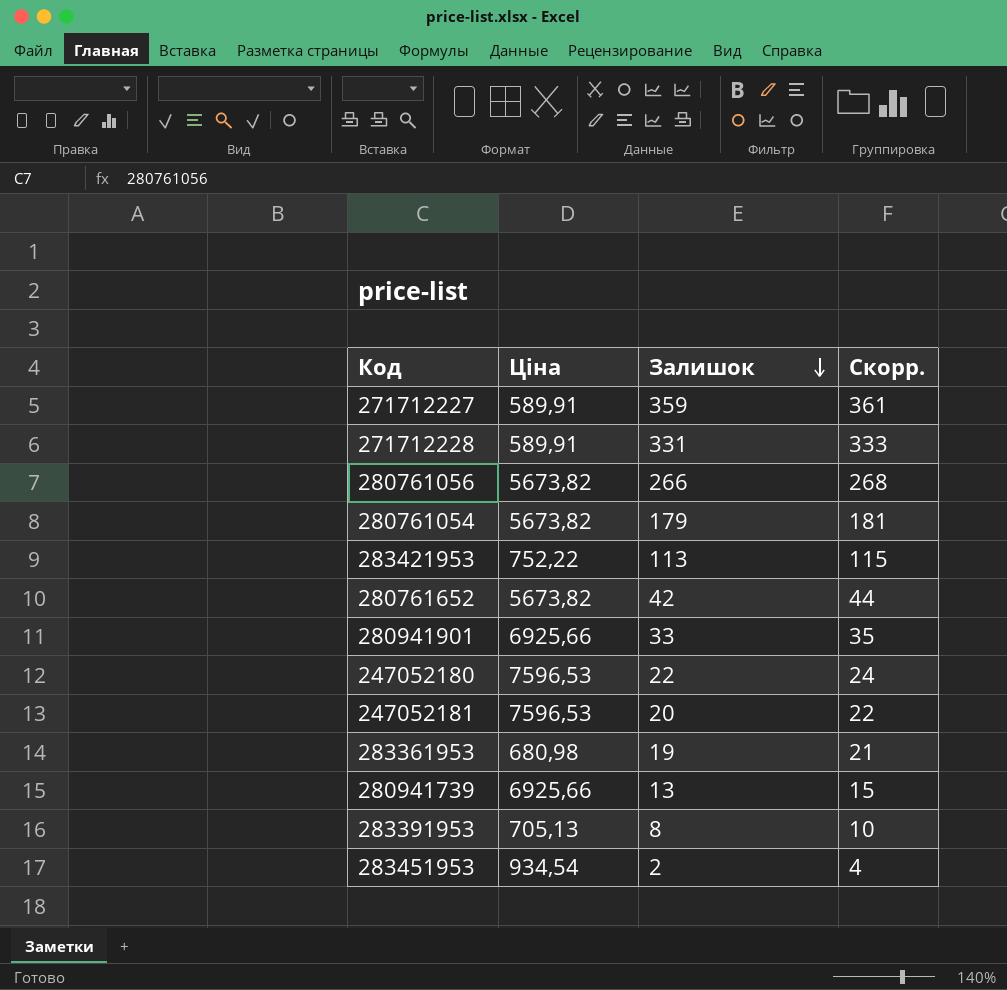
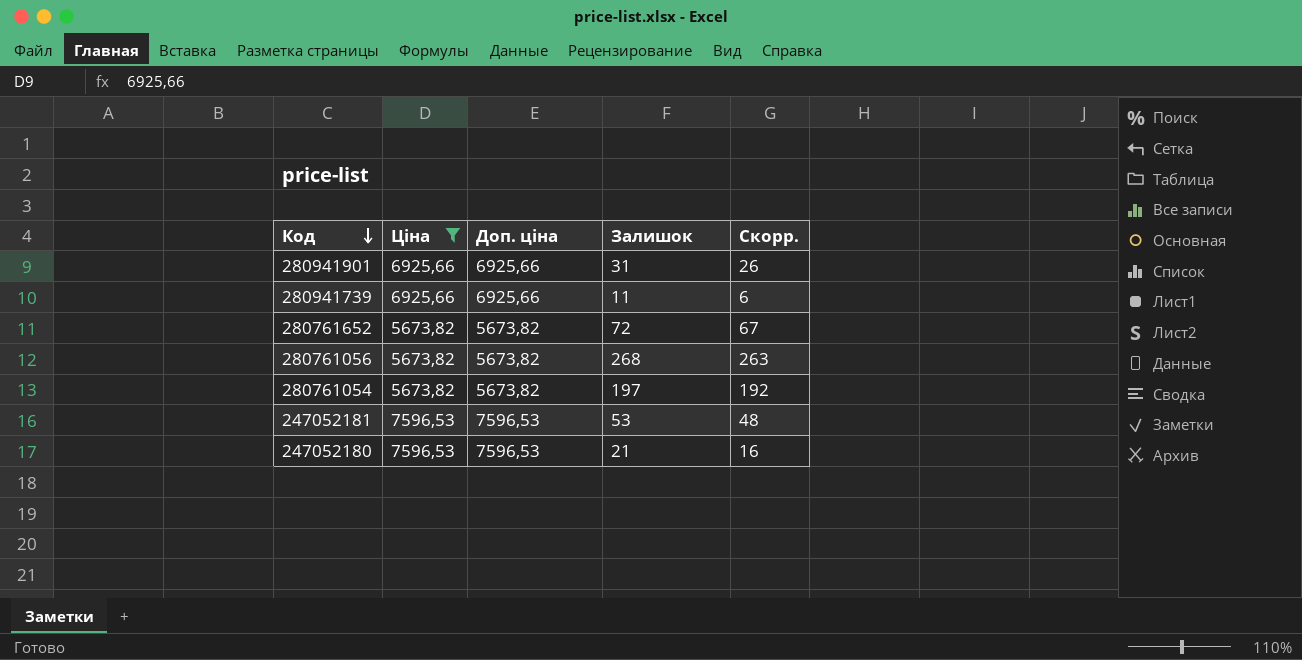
filter: none -> Ціна >= 5673,82
row order: Залишок descending -> Код descending
column Доп. ціна | position: none -> 3
column Скорр. | formula: [Залишок] + 2 -> [Залишок] - 5
280941901 | Залишок: 33 -> 31
280941739 | Залишок: 13 -> 11
280761652 | Залишок: 42 -> 72
280761056 | Залишок: 266 -> 268
280761054 | Залишок: 179 -> 197
247052181 | Залишок: 20 -> 53
247052180 | Залишок: 22 -> 21

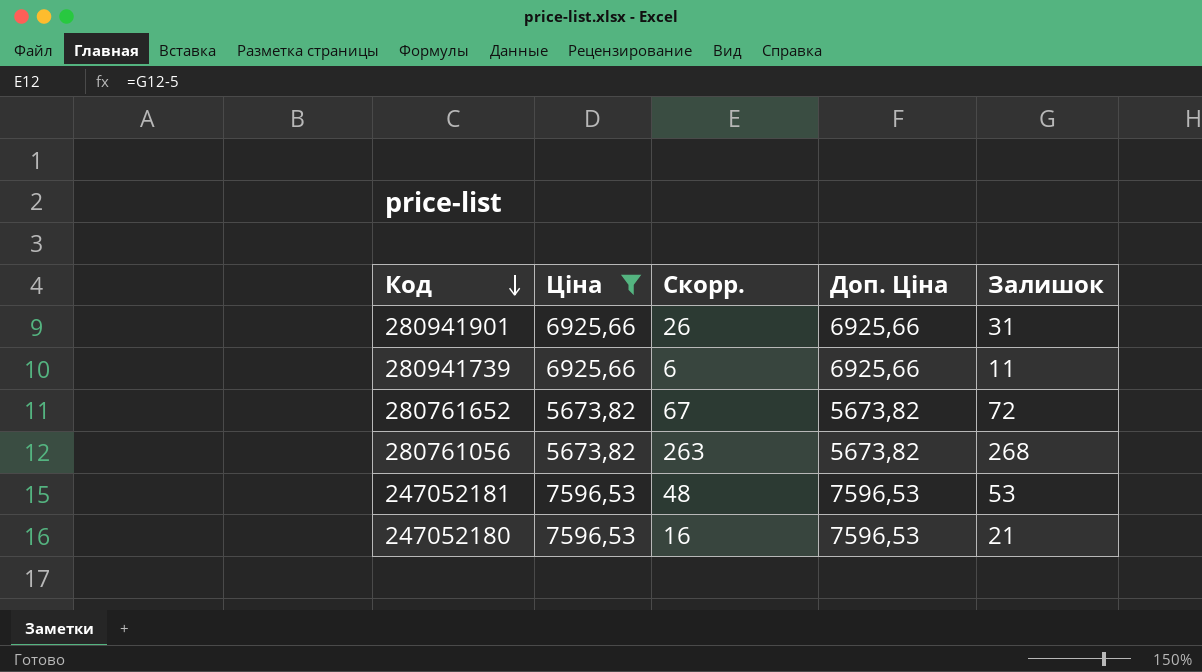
column Скорр. | position: 5 -> 3
column name: Доп. ціна -> Доп. Ціна
row 280761054: 5673,82 | 5673,82 | 197 | 192 -> none

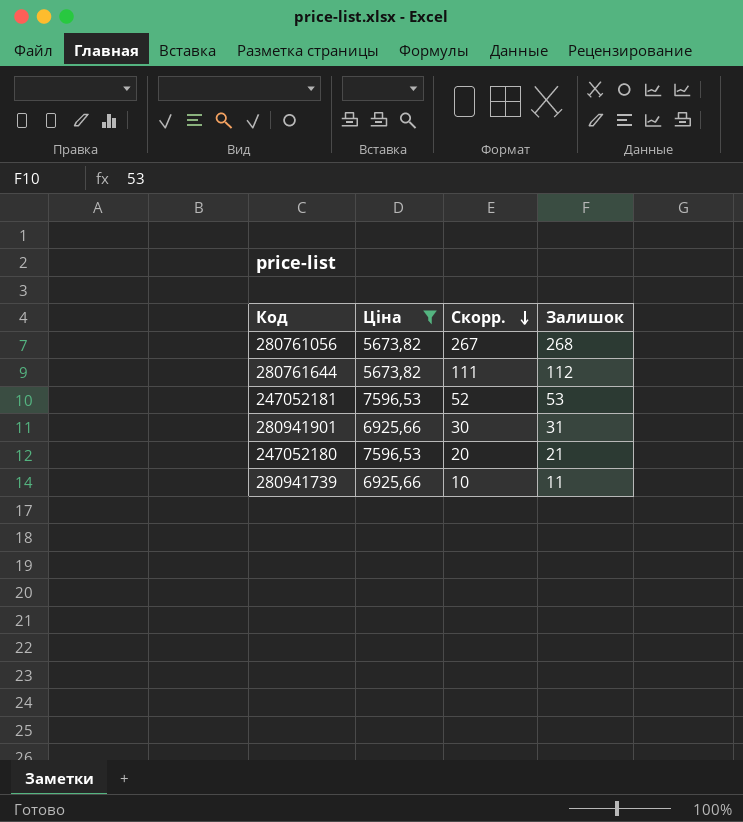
row order: Код descending -> Скорр. descending
column Доп. Ціна | position: 4 -> none
column Скорр. | formula: [Залишок] - 5 -> [Залишок] - 1
row 280761652: 5673,82 | 67 | 5673,82 | 72 -> none
row 280761644: none -> 5673,82 | 111 | 112

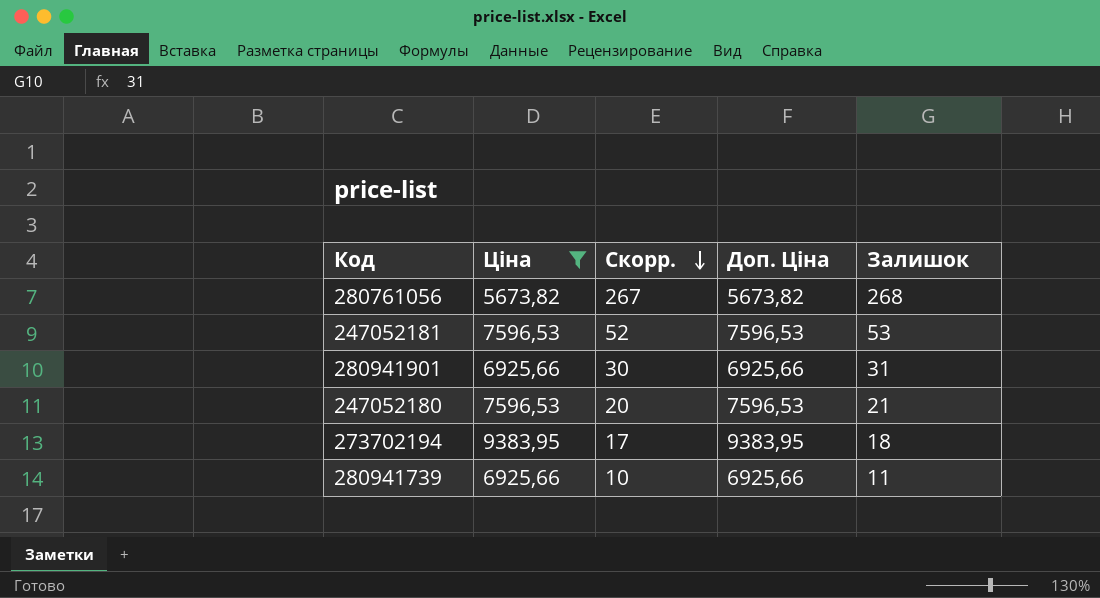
column Доп. Ціна | position: none -> 4
row 280761644: 5673,82 | 111 | 112 -> none
row 273702194: none -> 9383,95 | 17 | 9383,95 | 18

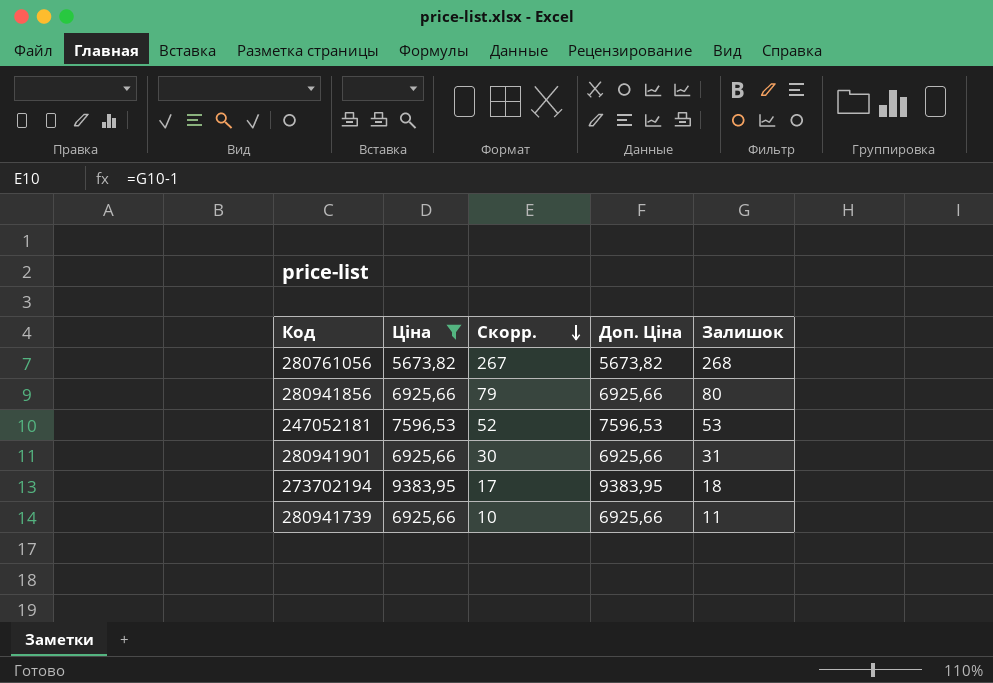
row 247052180: 7596,53 | 20 | 7596,53 | 21 -> none
row 280941856: none -> 6925,66 | 79 | 6925,66 | 80

